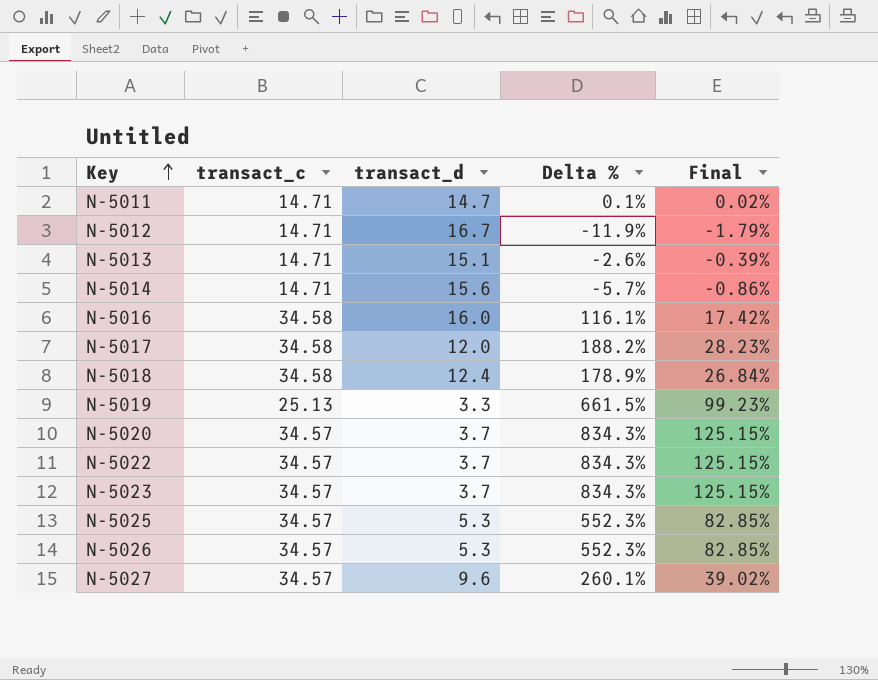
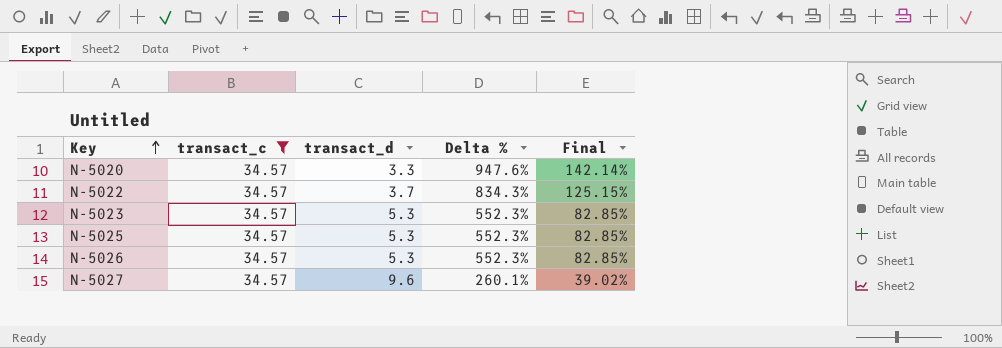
filter: none -> transact_c = 34.57
N-5020 | transact_d: 3.7 -> 3.3
N-5020 | Delta %: 834.3% -> 947.6%
N-5020 | Final: 125.15% -> 142.14%
N-5023 | transact_d: 3.7 -> 5.3
N-5023 | Delta %: 834.3% -> 552.3%
N-5023 | Final: 125.15% -> 82.85%

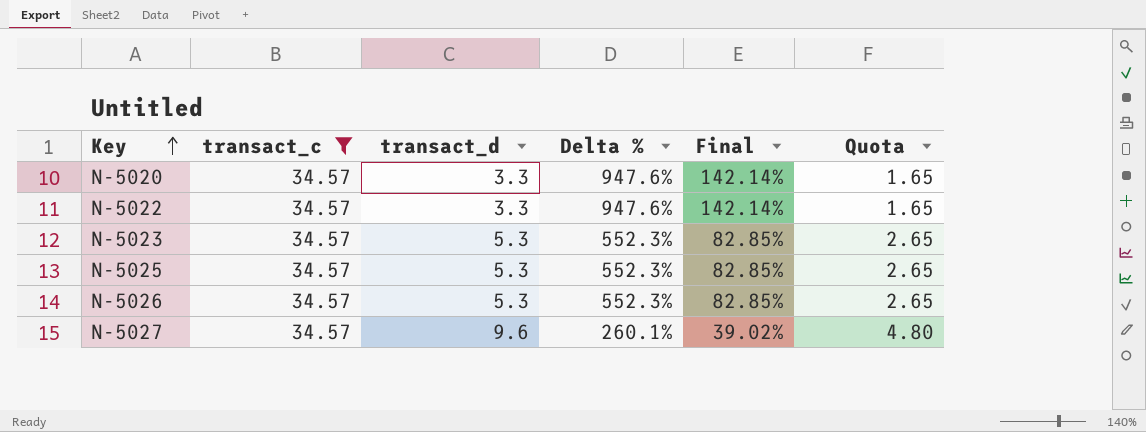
column Quota | formula: none -> [transact_d] * 0.5
N-5022 | transact_d: 3.7 -> 3.3
N-5022 | Delta %: 834.3% -> 947.6%
N-5022 | Final: 125.15% -> 142.14%

